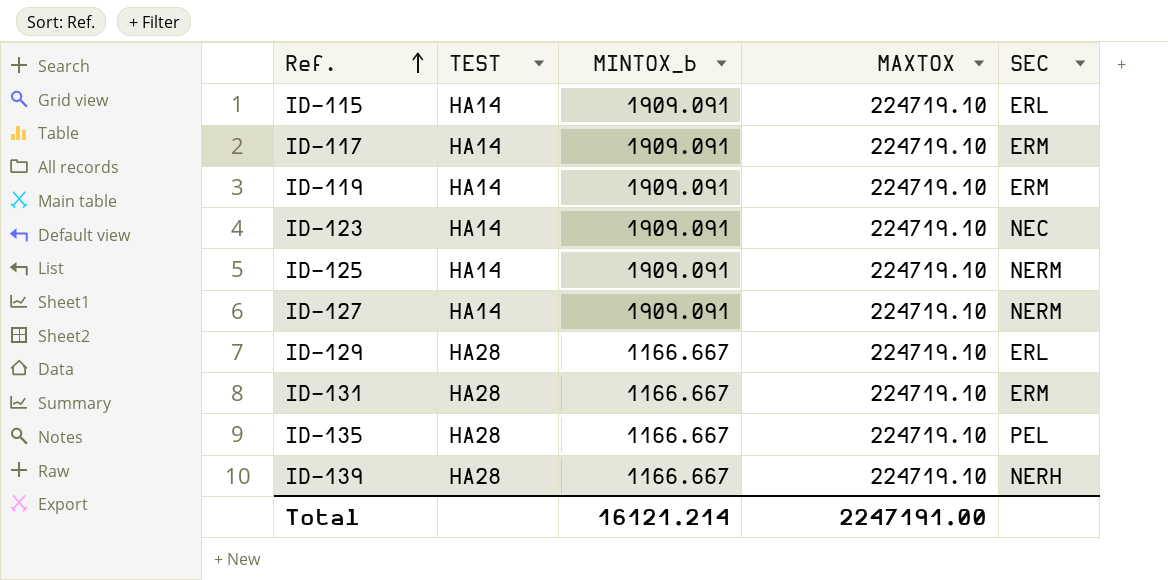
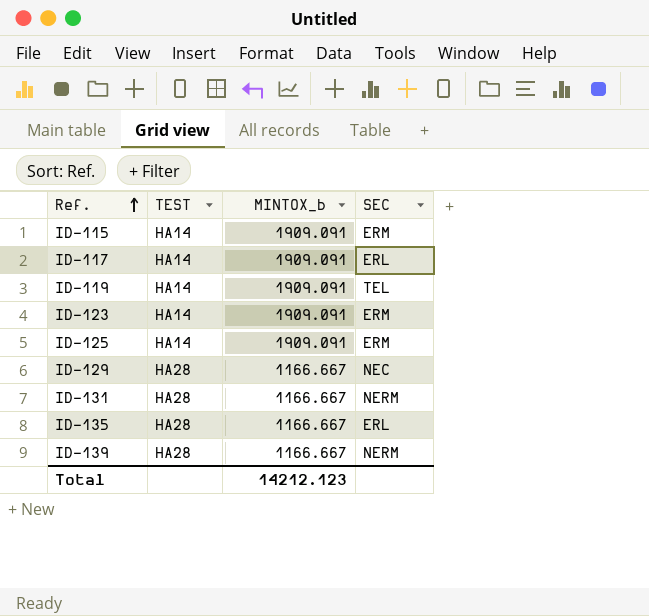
column MAXTOX | position: 4 -> none
row ID-127: HA14 | 1909.091 | 224719.10 | NERM -> none
ID-115 | SEC: ERL -> ERM
ID-117 | SEC: ERM -> ERL
ID-119 | SEC: ERM -> TEL
ID-123 | SEC: NEC -> ERM
ID-125 | SEC: NERM -> ERM
ID-129 | SEC: ERL -> NEC
ID-131 | SEC: ERM -> NERM
ID-135 | SEC: PEL -> ERL
ID-139 | SEC: NERH -> NERM
Total | MINTOX_b: 16121.214 -> 14212.123

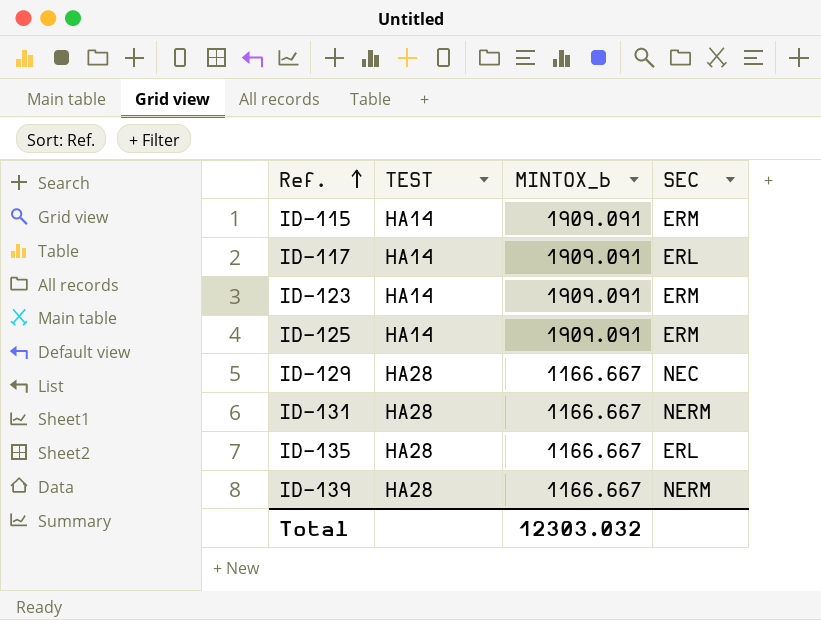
row ID-119: HA14 | 1909.091 | TEL -> none
Total | MINTOX_b: 14212.123 -> 12303.032

